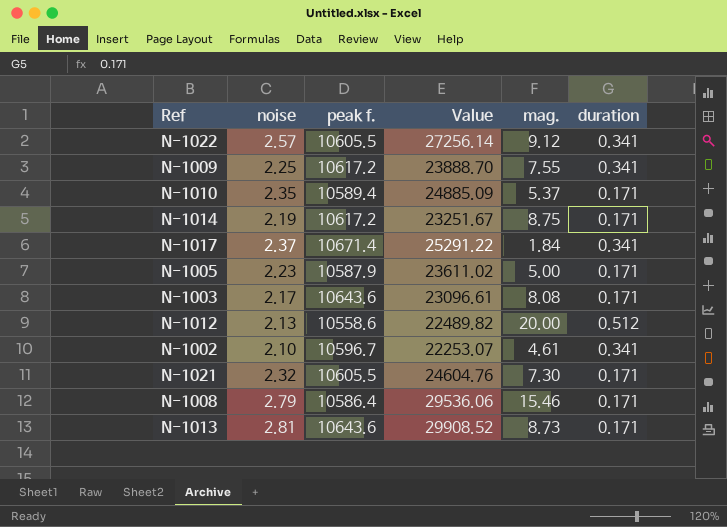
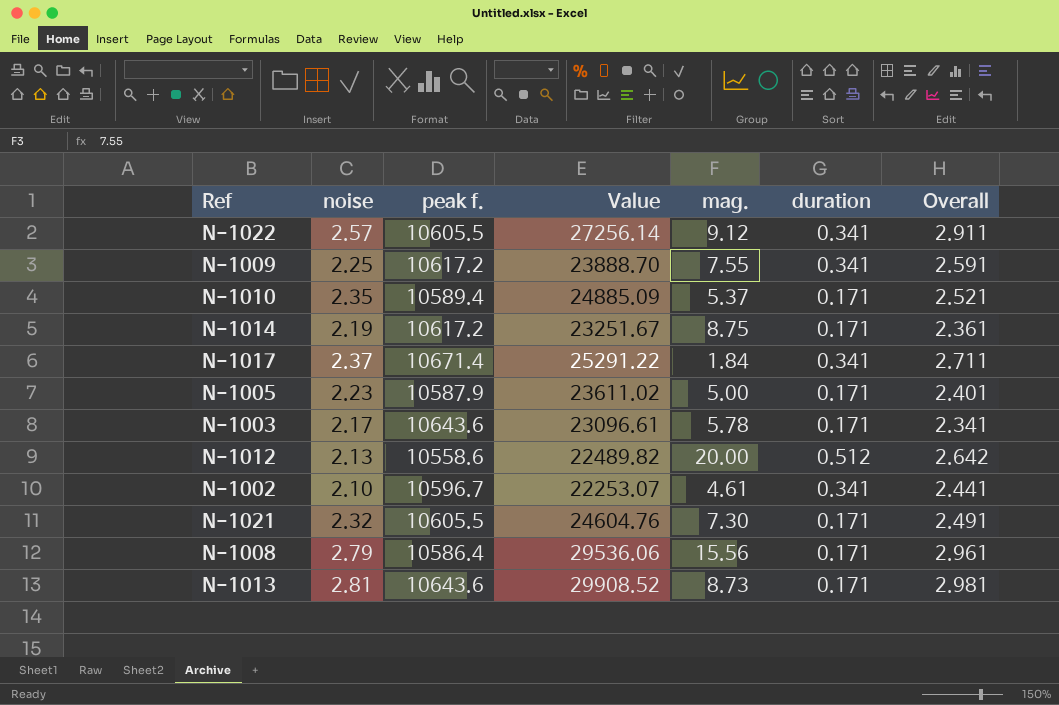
column Overall | formula: none -> [noise] + [duration]
N-1003 | mag.: 8.08 -> 5.78
N-1008 | mag.: 15.46 -> 15.56

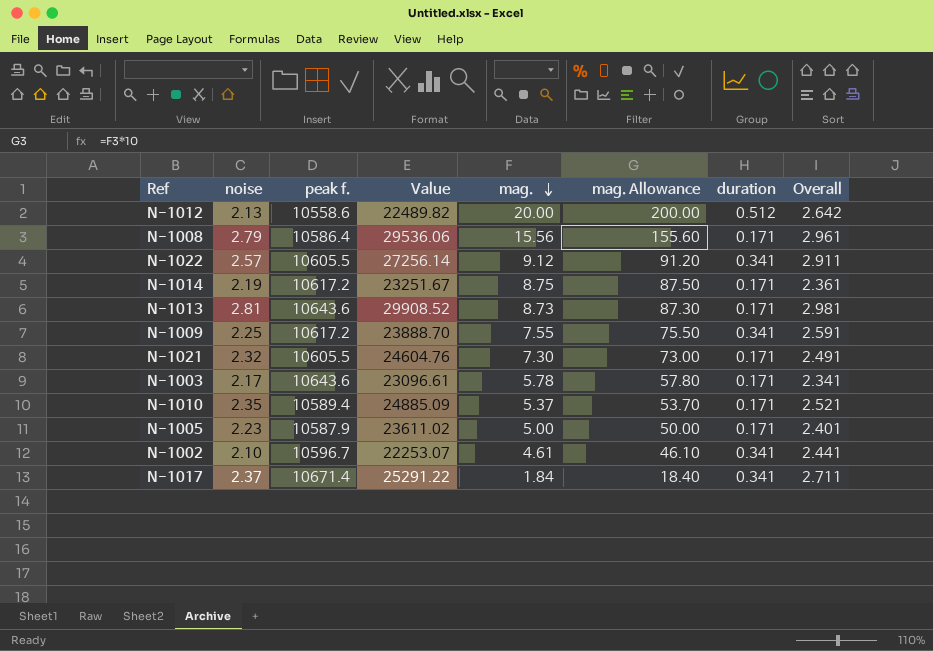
row order: none -> mag. descending
column mag. Allowance | formula: none -> [mag.] * 10

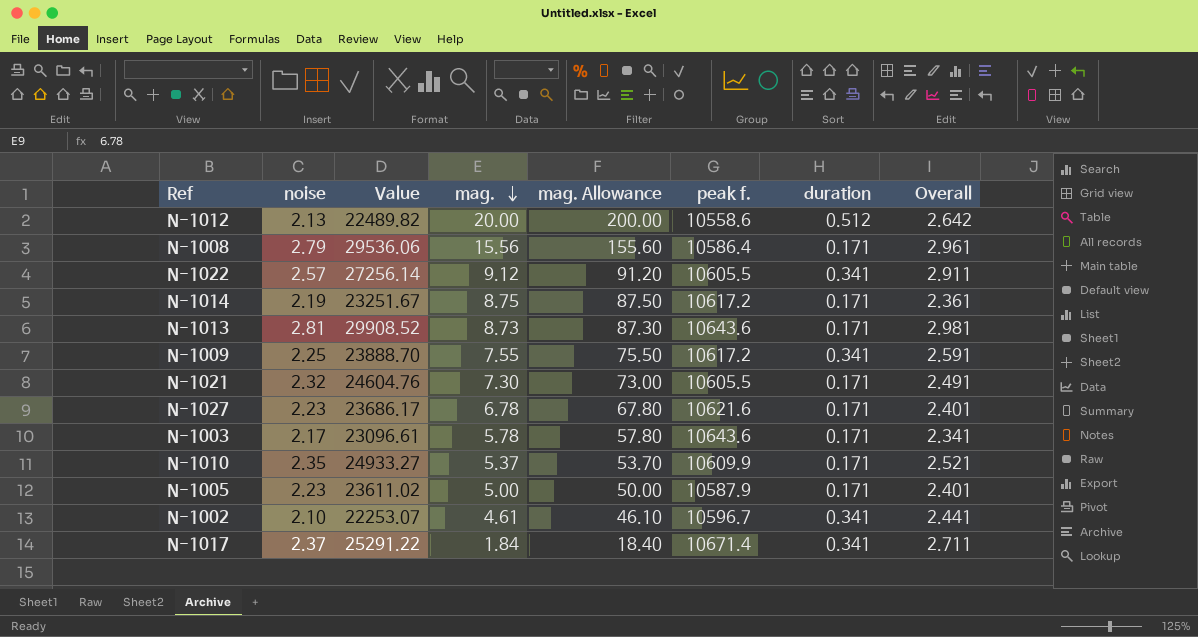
column peak f. | position: 3 -> 6
row N-1027: none -> 2.23 | 23686.17 | 6.78 | 67.80 | 10621.6 | 0.171 | 2.401
N-1010 | Value: 24885.09 -> 24933.27
N-1010 | peak f.: 10589.4 -> 10609.9

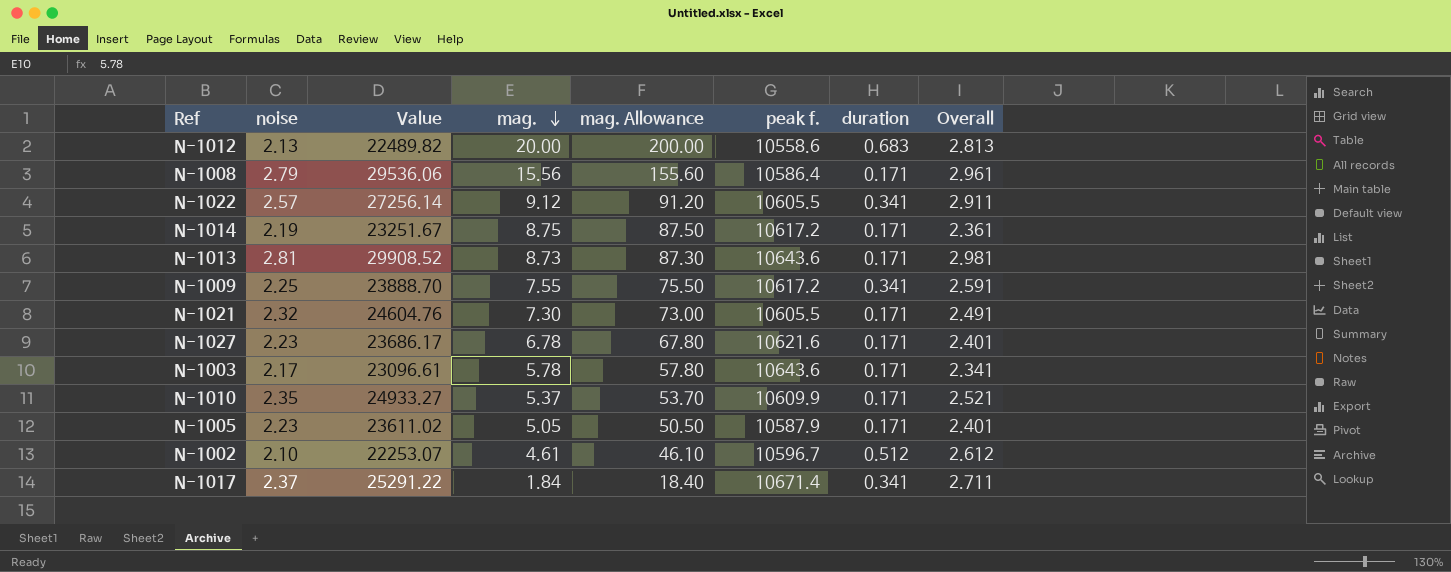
N-1012 | duration: 0.512 -> 0.683
N-1012 | Overall: 2.642 -> 2.813
N-1005 | mag.: 5.00 -> 5.05
N-1005 | mag. Allowance: 50.00 -> 50.50
N-1002 | duration: 0.341 -> 0.512
N-1002 | Overall: 2.441 -> 2.612

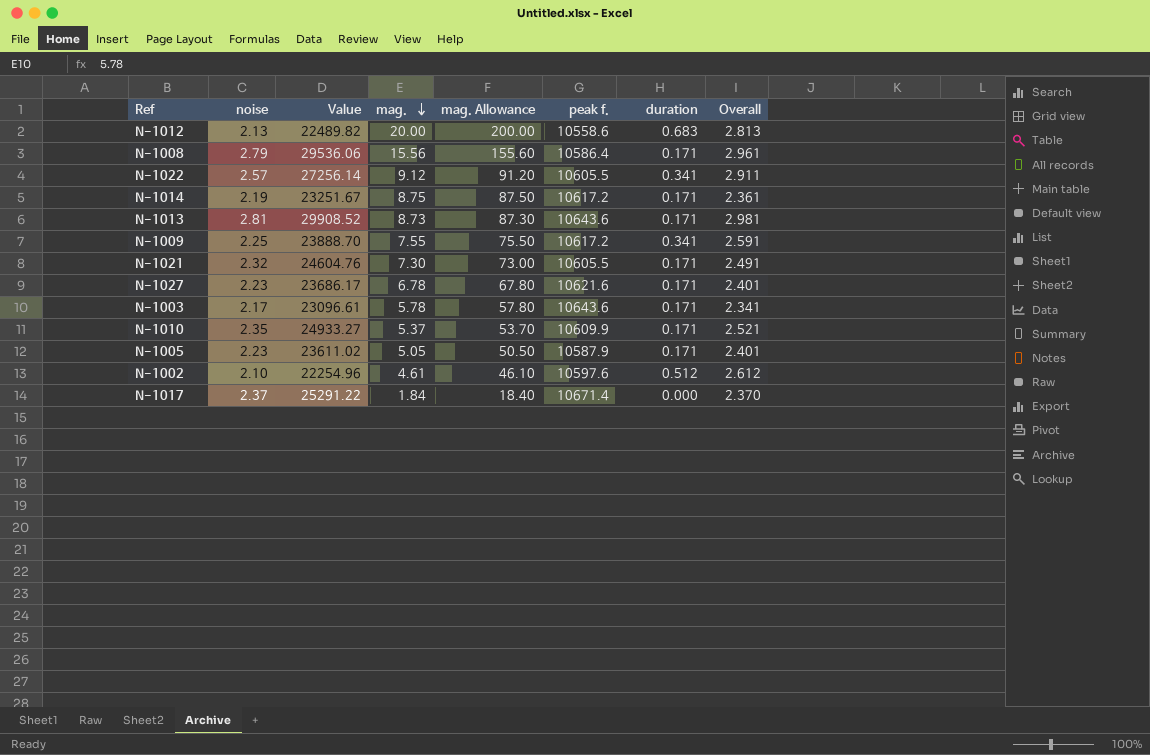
N-1002 | Value: 22253.07 -> 22254.96
N-1002 | peak f.: 10596.7 -> 10597.6
N-1017 | duration: 0.341 -> 0.000
N-1017 | Overall: 2.711 -> 2.370

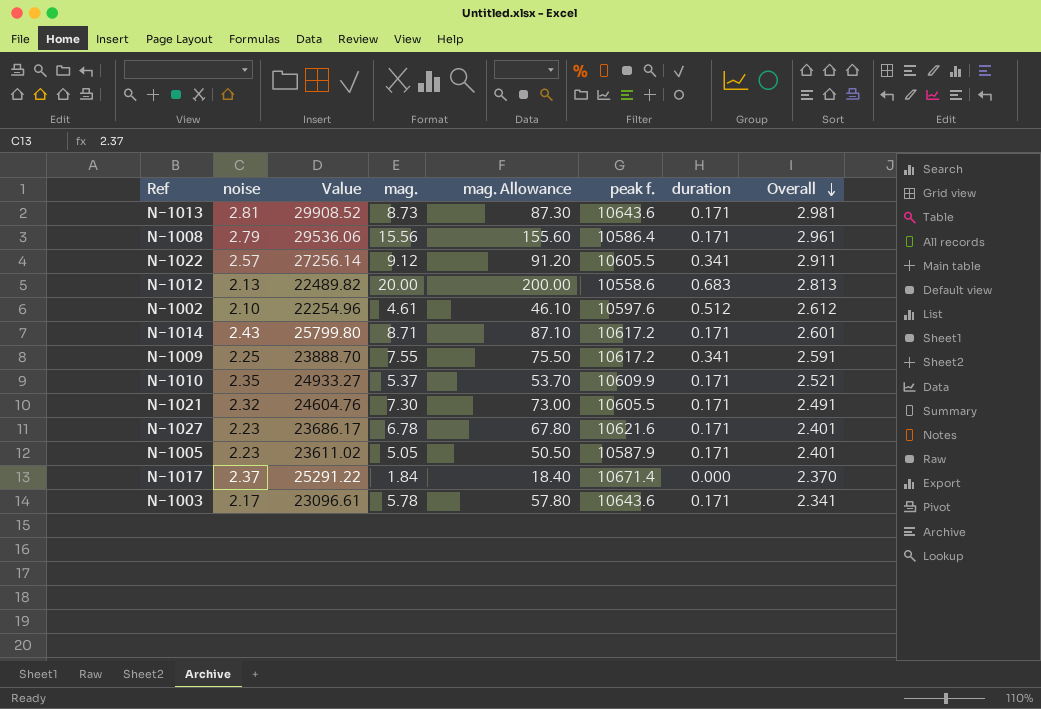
row order: mag. descending -> Overall descending
N-1014 | noise: 2.19 -> 2.43
N-1014 | Value: 23251.67 -> 25799.80
N-1014 | mag.: 8.75 -> 8.71
N-1014 | mag. Allowance: 87.50 -> 87.10
N-1014 | Overall: 2.361 -> 2.601

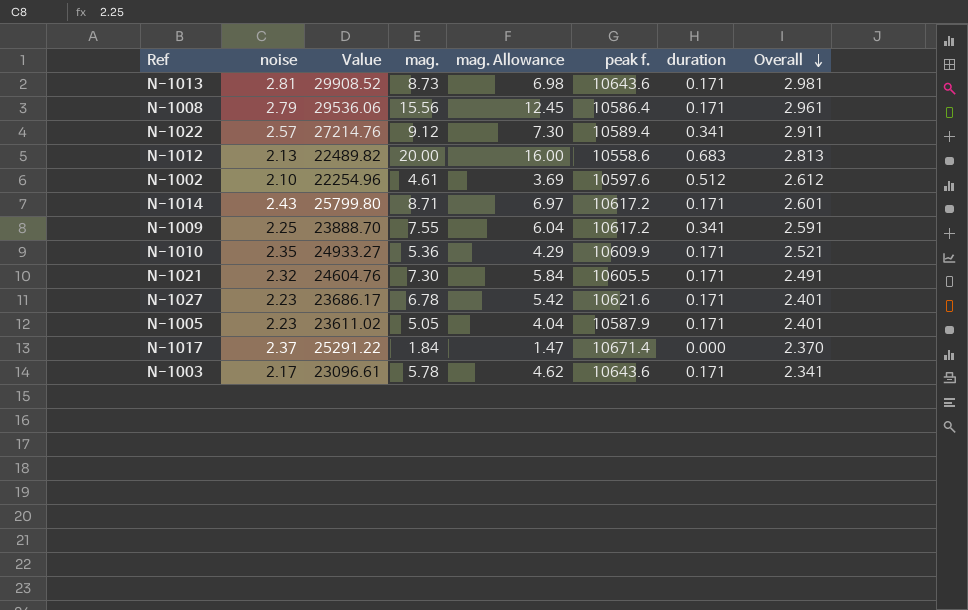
column mag. Allowance | formula: [mag.] * 10 -> [mag.] * 0.8
N-1022 | Value: 27256.14 -> 27214.76
N-1022 | peak f.: 10605.5 -> 10589.4
N-1010 | mag.: 5.37 -> 5.36

